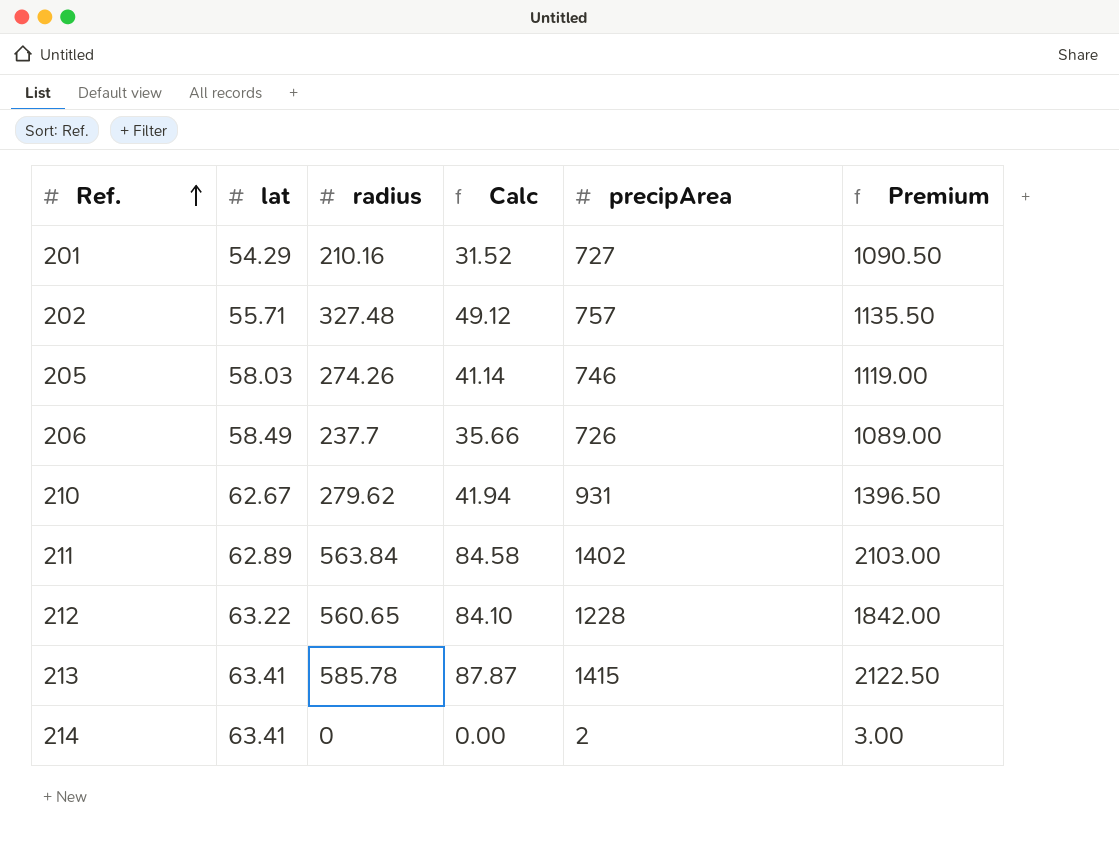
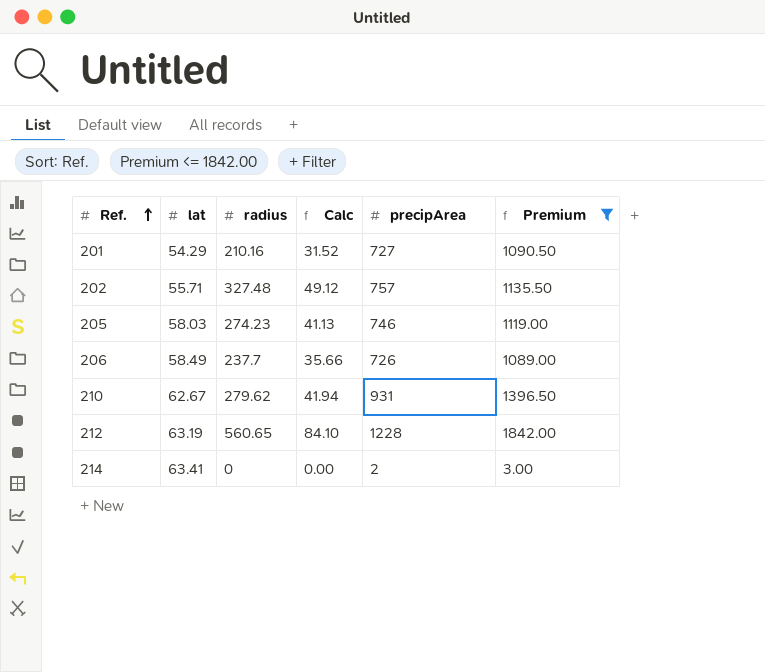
filter: none -> Premium <= 1842.00
205 | radius: 274.26 -> 274.23
205 | Calc: 41.14 -> 41.13
212 | lat: 63.22 -> 63.19

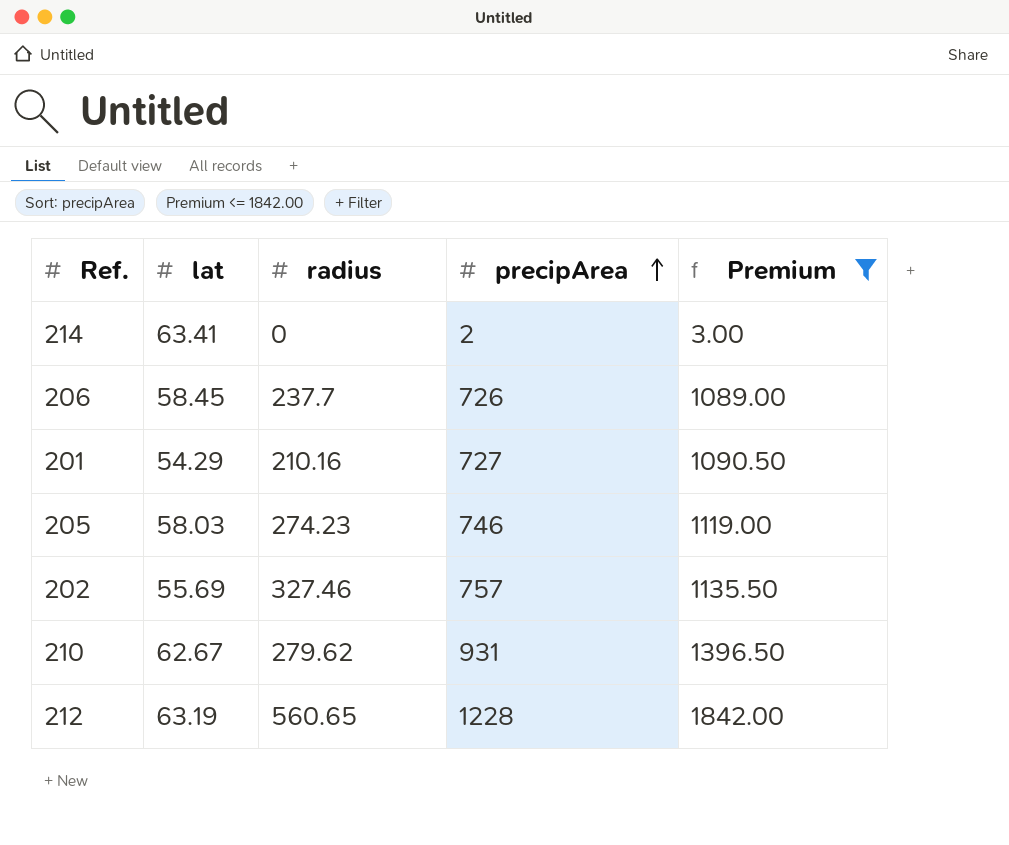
row order: Ref. ascending -> precipArea ascending
column Calc | formula: [radius] * 0.15 -> none
206 | lat: 58.49 -> 58.45
202 | lat: 55.71 -> 55.69
202 | radius: 327.48 -> 327.46

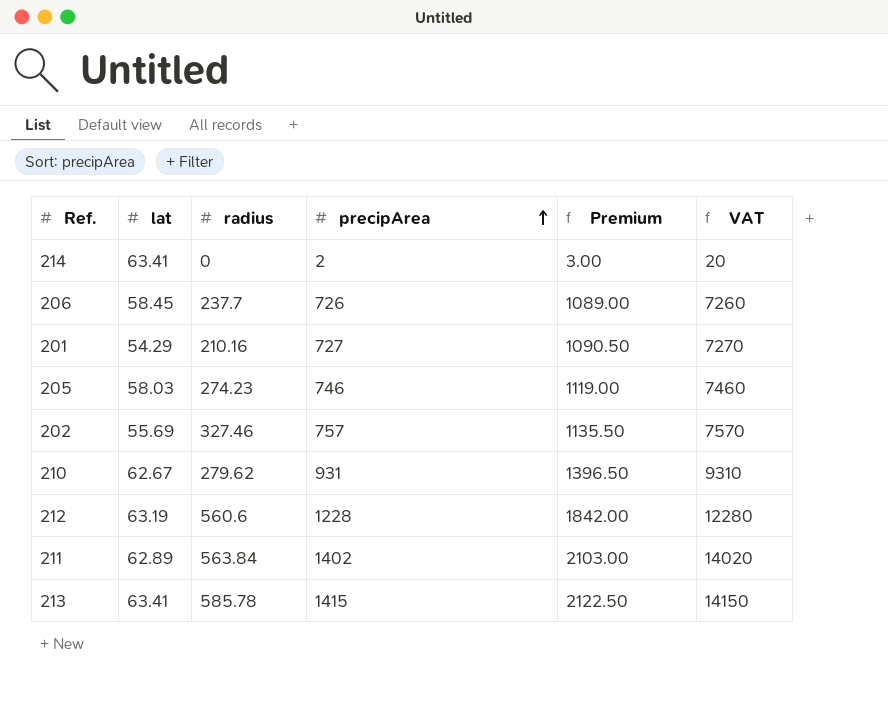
filter: Premium <= 1842.00 -> none
column VAT | formula: none -> [precipArea] * 10
212 | radius: 560.65 -> 560.6

